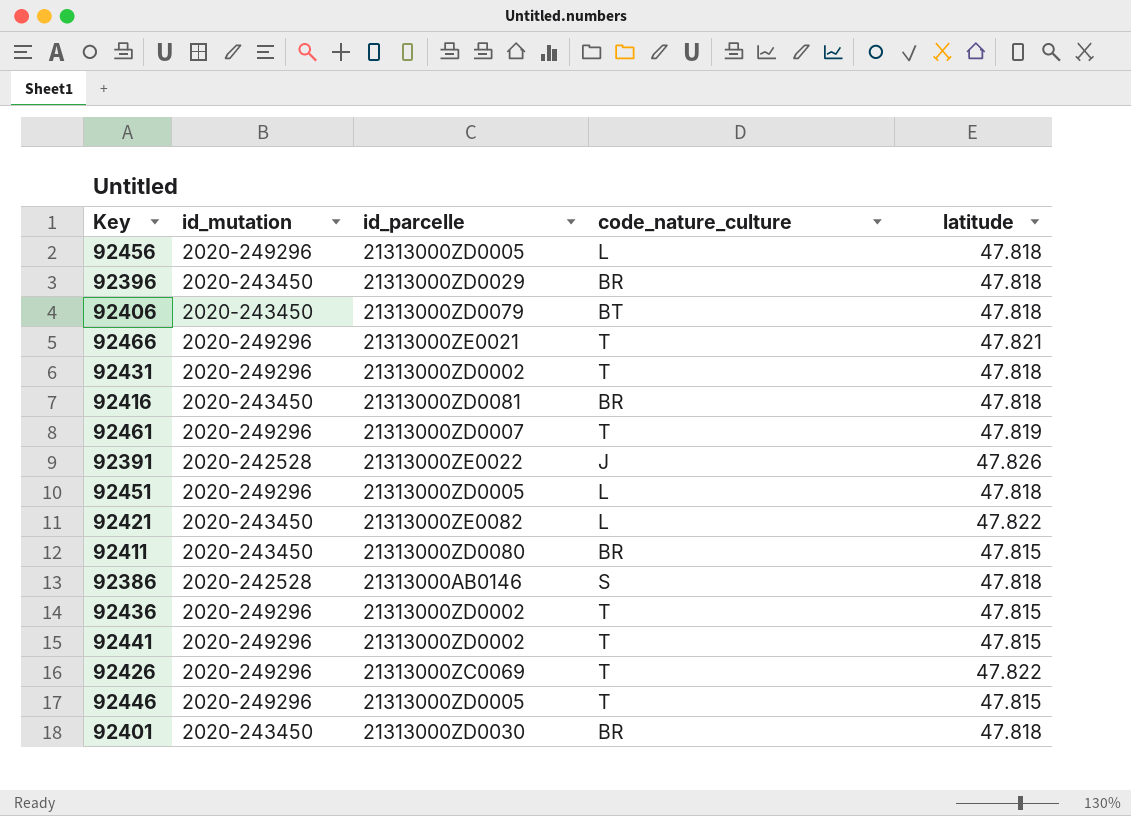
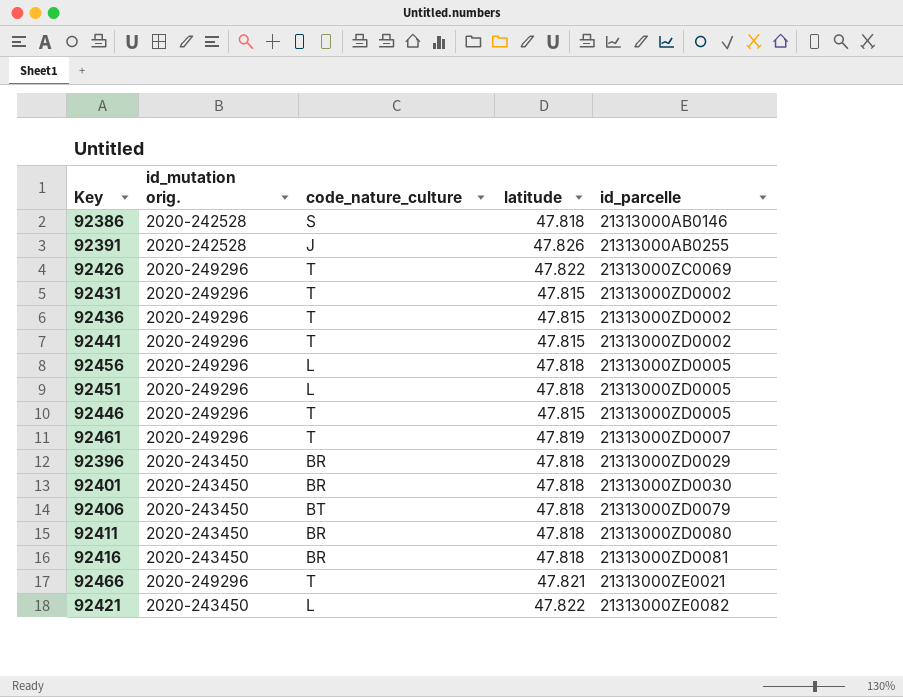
row order: none -> id_parcelle ascending
column name: id_mutation -> id_mutation orig.
column id_parcelle | position: 3 -> 5
92391 | id_parcelle: 21313000ZE0022 -> 21313000AB0255
92431 | latitude: 47.818 -> 47.815
92411 | latitude: 47.815 -> 47.818

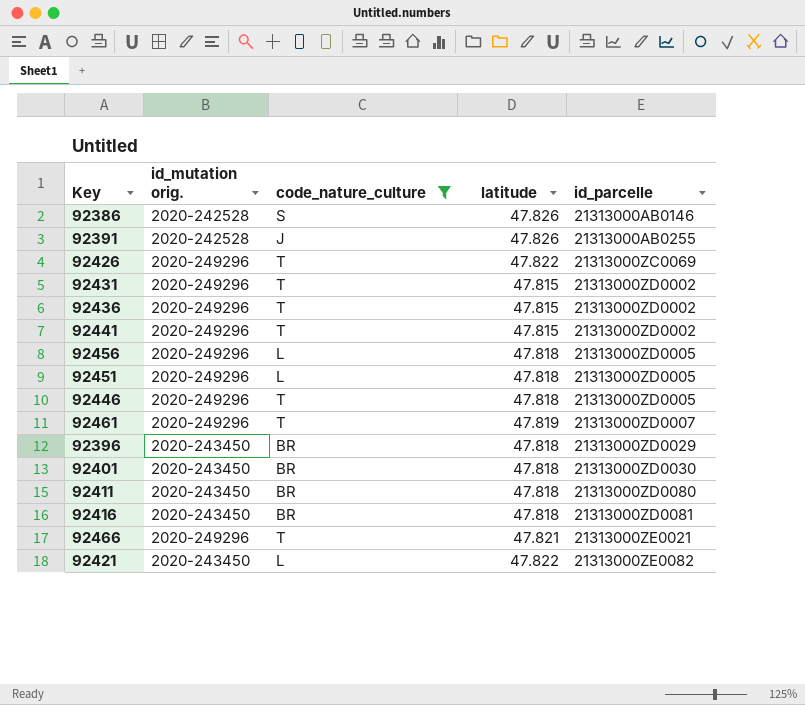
filter: none -> code_nature_culture != BT
92386 | latitude: 47.818 -> 47.826
92446 | latitude: 47.815 -> 47.818

